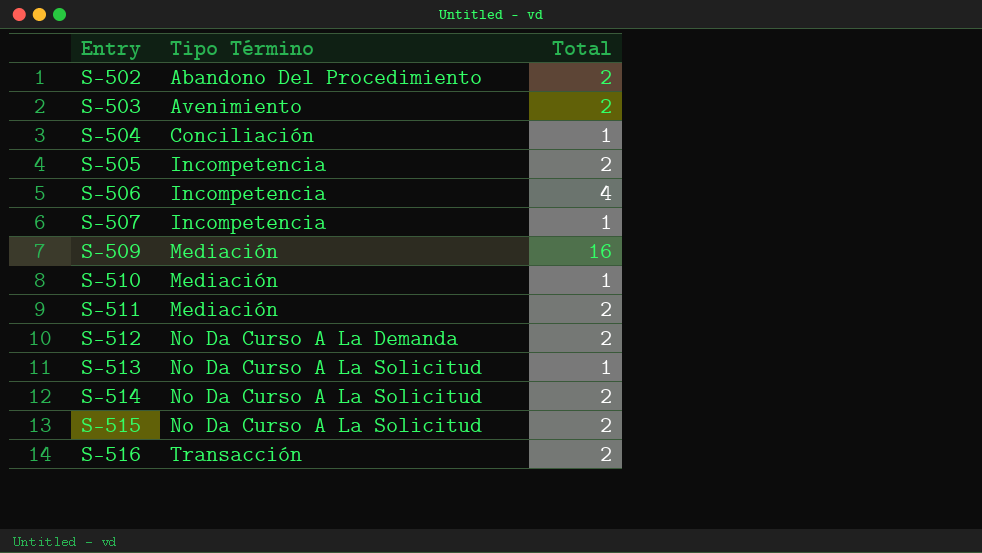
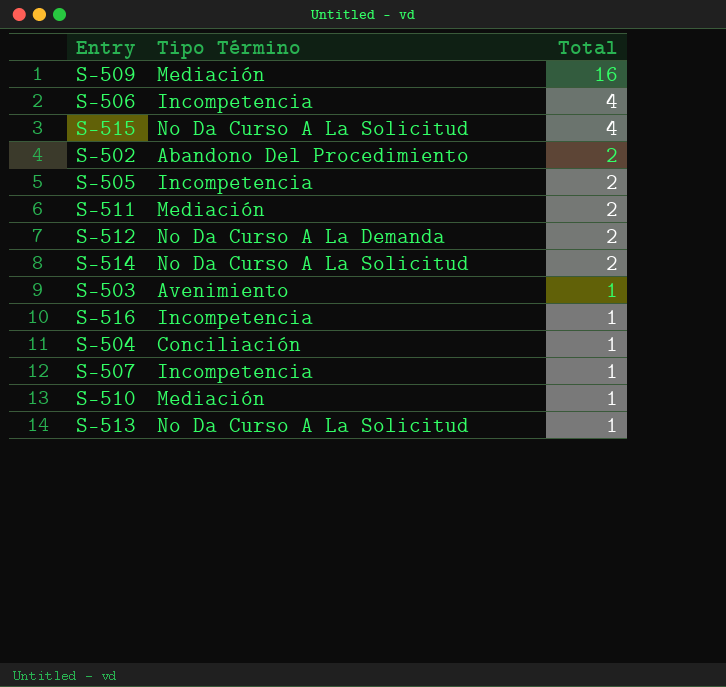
row order: Entry ascending -> Total descending
S-515 | Total: 2 -> 4
S-503 | Total: 2 -> 1
S-516 | Tipo Término: Transacción -> Incompetencia
S-516 | Total: 2 -> 1

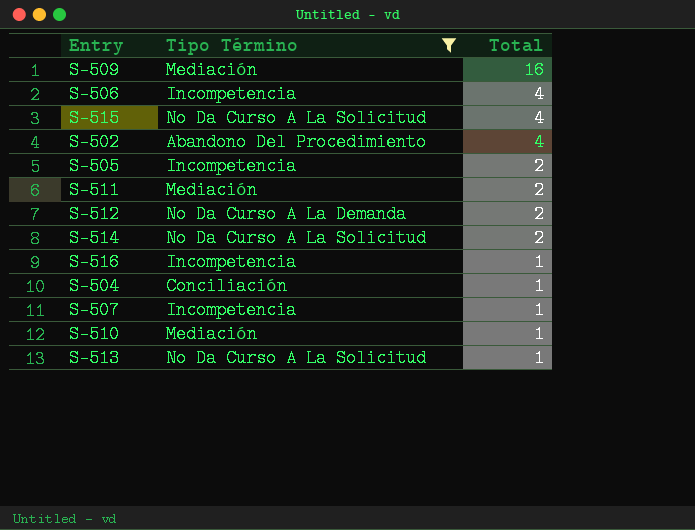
filter: none -> Tipo Término != Avenimiento
S-502 | Total: 2 -> 4

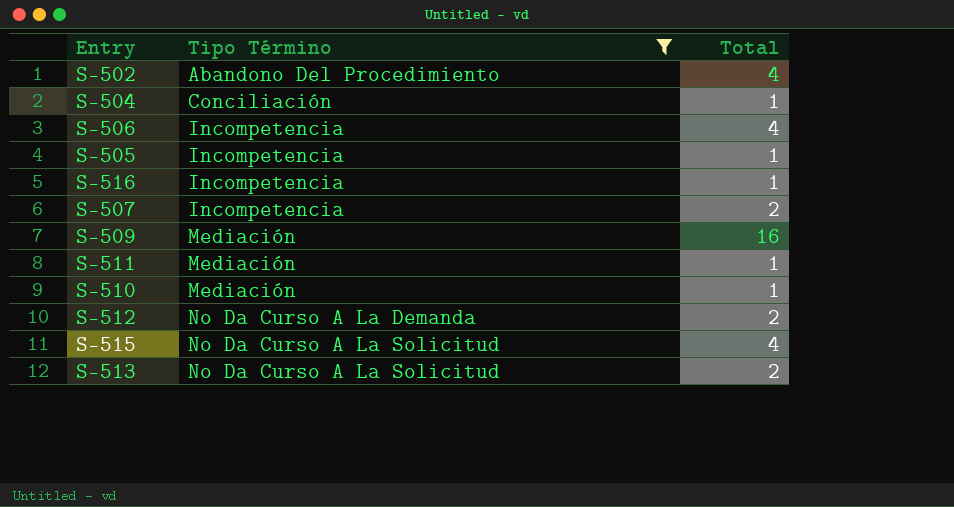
row order: Total descending -> Tipo Término ascending
row S-514: No Da Curso A La Solicitud | 2 -> none
S-505 | Total: 2 -> 1
S-507 | Total: 1 -> 2
S-511 | Total: 2 -> 1
S-513 | Total: 1 -> 2

